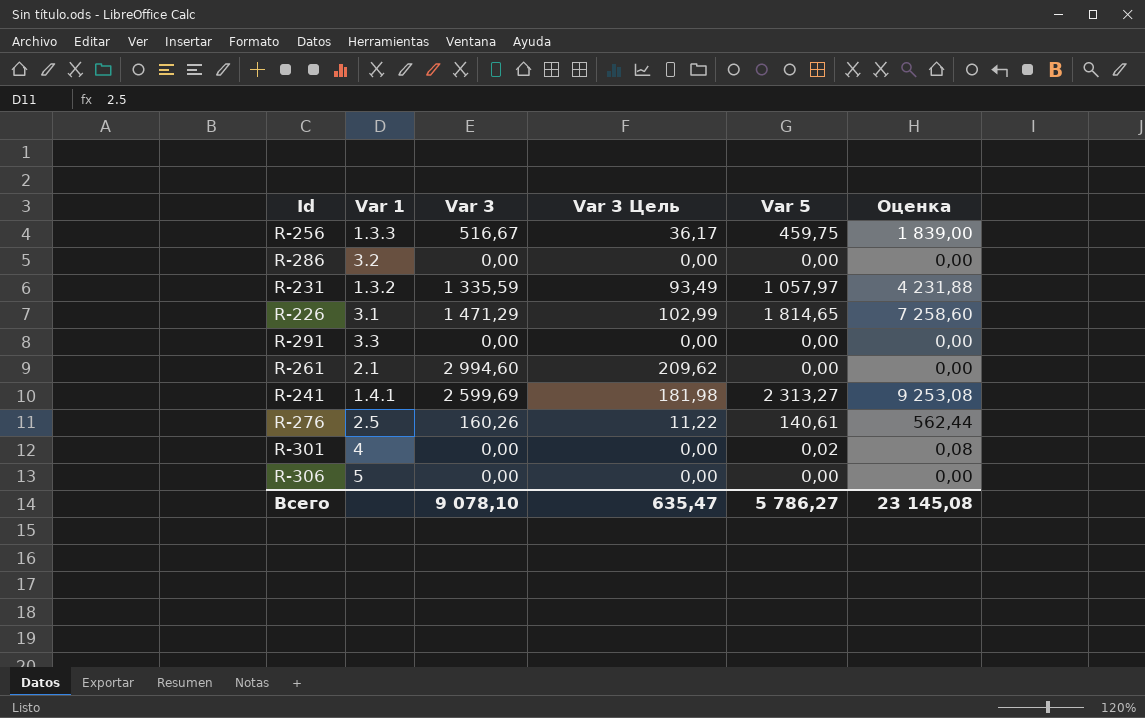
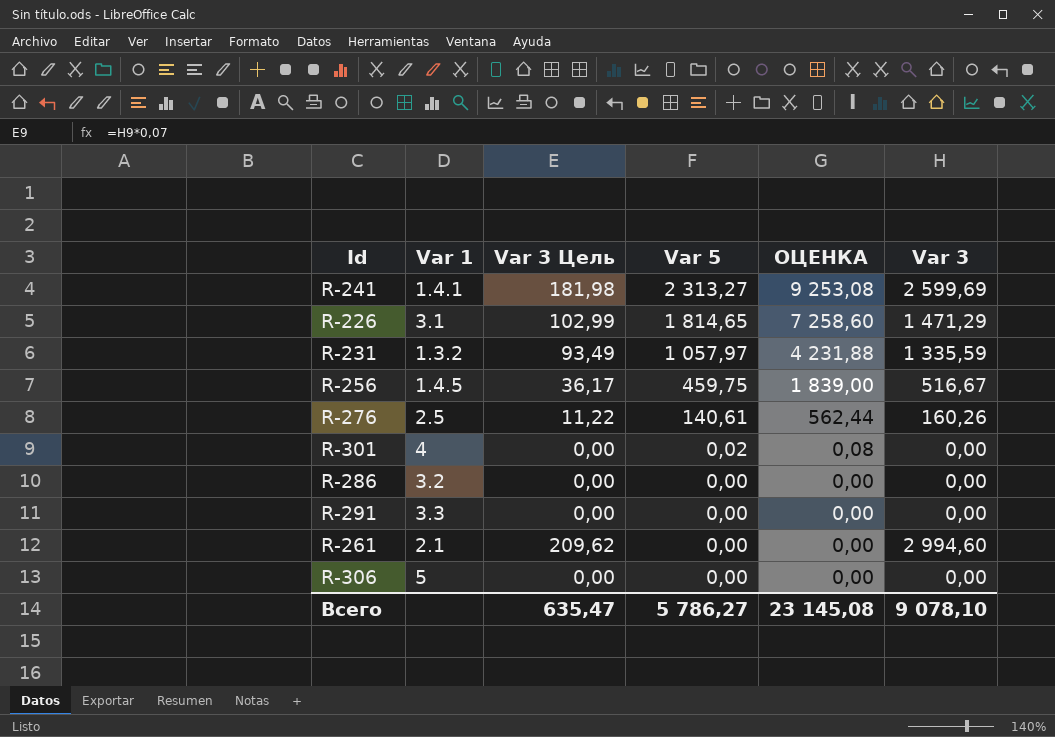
row order: none -> Var 5 descending
column name: Оценка -> ОЦЕНКА
column Var 3 | position: 3 -> 6
R-256 | Var 1: 1.3.3 -> 1.4.5

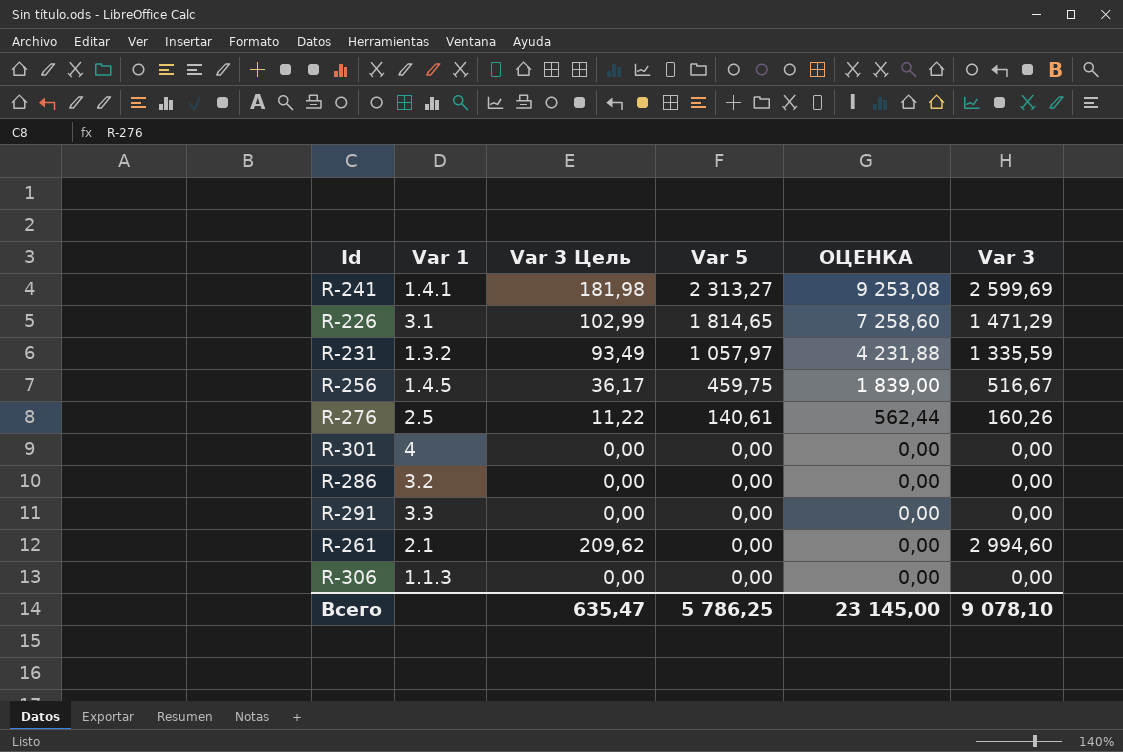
R-301 | Var 5: 0,02 -> 0,00
R-301 | ОЦЕНКА: 0,08 -> 0,00
R-306 | Var 1: 5 -> 1.1.3
Всего | Var 5: 5 786,27 -> 5 786,25
Всего | ОЦЕНКА: 23 145,08 -> 23 145,00

